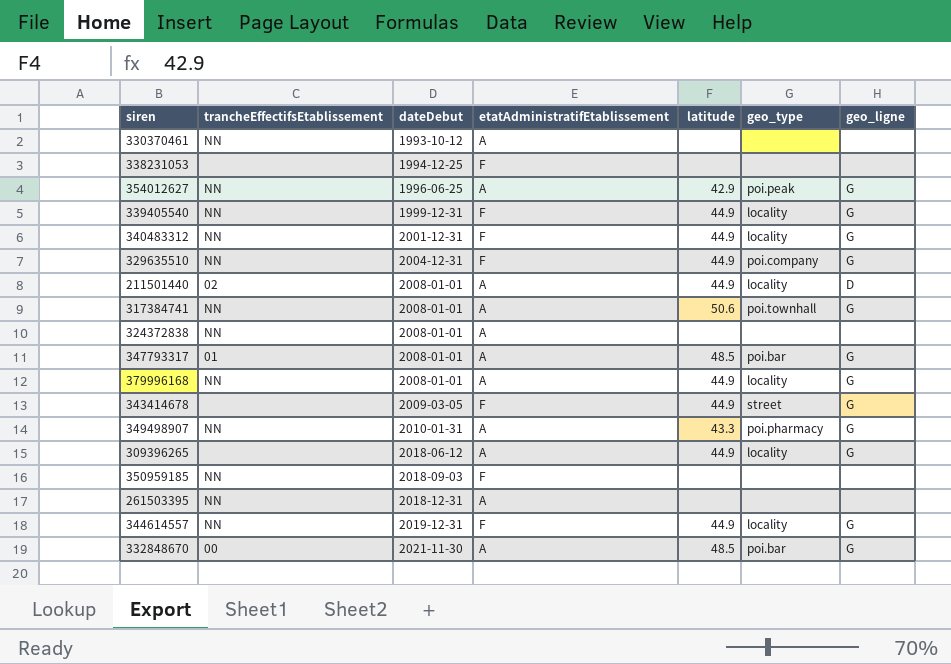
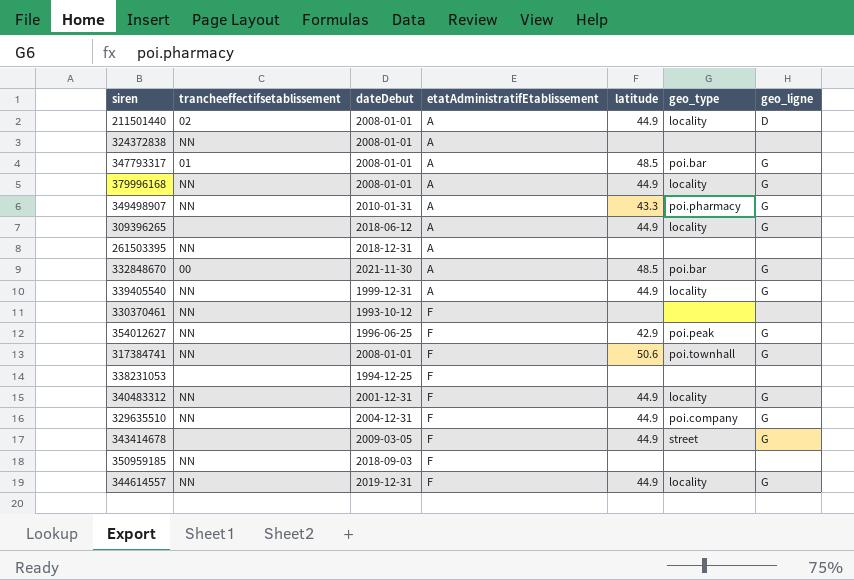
row order: dateDebut ascending -> etatAdministratifEtablissement ascending
column name: trancheEffectifsEtablissement -> trancheeffectifsetablissement
339405540 | etatAdministratifEtablissement: F -> A
330370461 | etatAdministratifEtablissement: A -> F
354012627 | etatAdministratifEtablissement: A -> F
317384741 | etatAdministratifEtablissement: A -> F

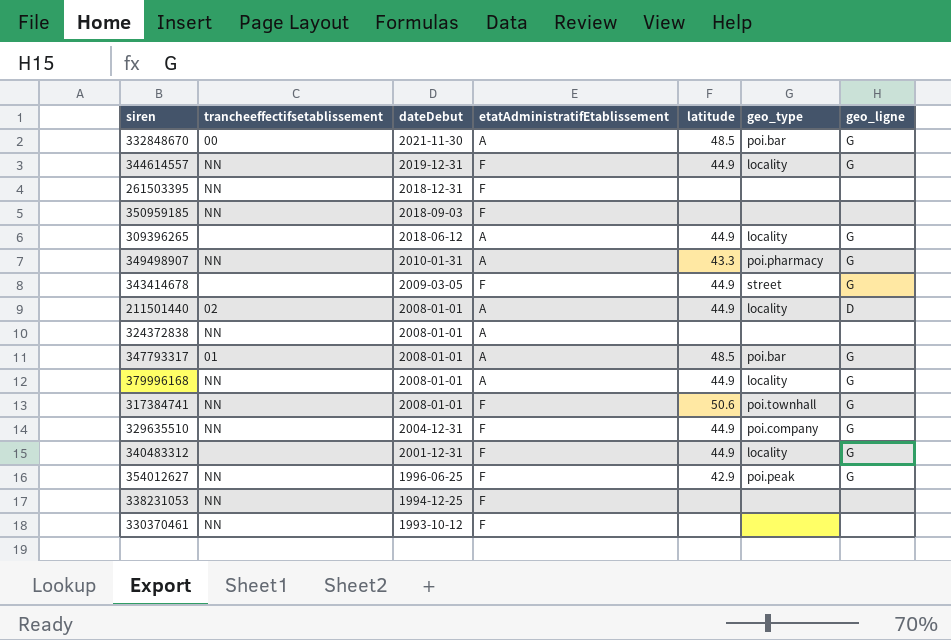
row order: etatAdministratifEtablissement ascending -> dateDebut descending
row 339405540: NN | 1999-12-31 | A | 44.9 | locality | G -> none
261503395 | etatAdministratifEtablissement: A -> F
340483312 | trancheeffectifsetablissement: NN -> none
338231053 | trancheeffectifsetablissement: none -> NN

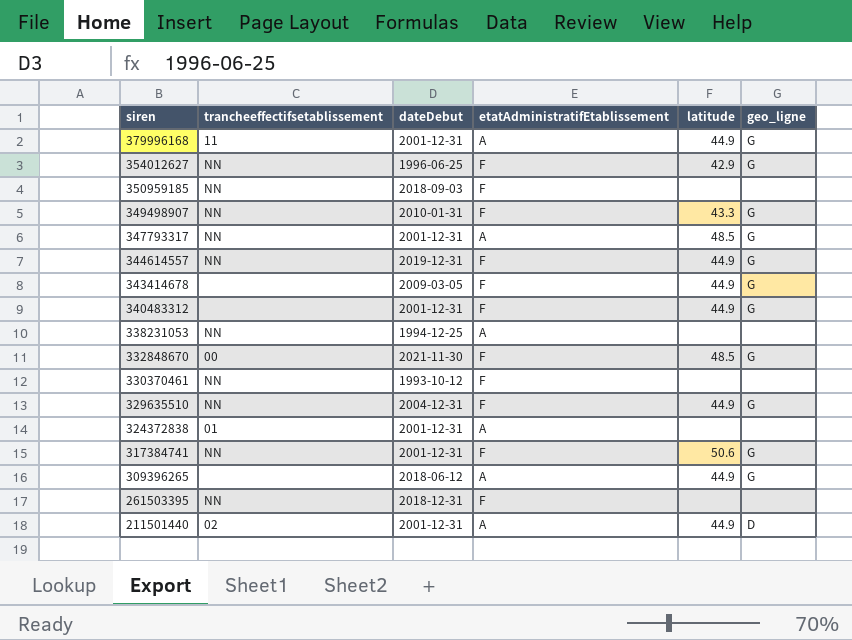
row order: dateDebut descending -> siren descending
column geo_type | position: 6 -> none
379996168 | trancheeffectifsetablissement: NN -> 11
379996168 | dateDebut: 2008-01-01 -> 2001-12-31
349498907 | etatAdministratifEtablissement: A -> F
347793317 | trancheeffectifsetablissement: 01 -> NN
347793317 | dateDebut: 2008-01-01 -> 2001-12-31
338231053 | etatAdministratifEtablissement: F -> A
332848670 | etatAdministratifEtablissement: A -> F
324372838 | trancheeffectifsetablissement: NN -> 01
324372838 | dateDebut: 2008-01-01 -> 2001-12-31
317384741 | dateDebut: 2008-01-01 -> 2001-12-31
211501440 | dateDebut: 2008-01-01 -> 2001-12-31

